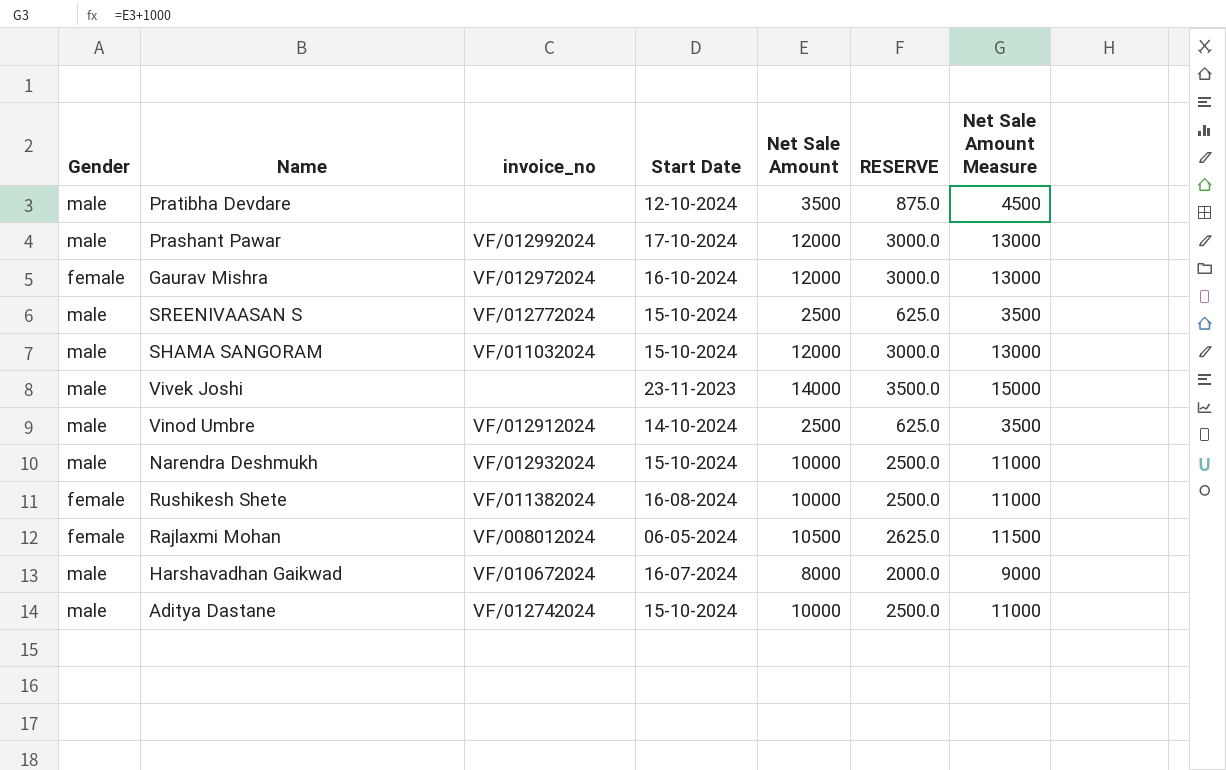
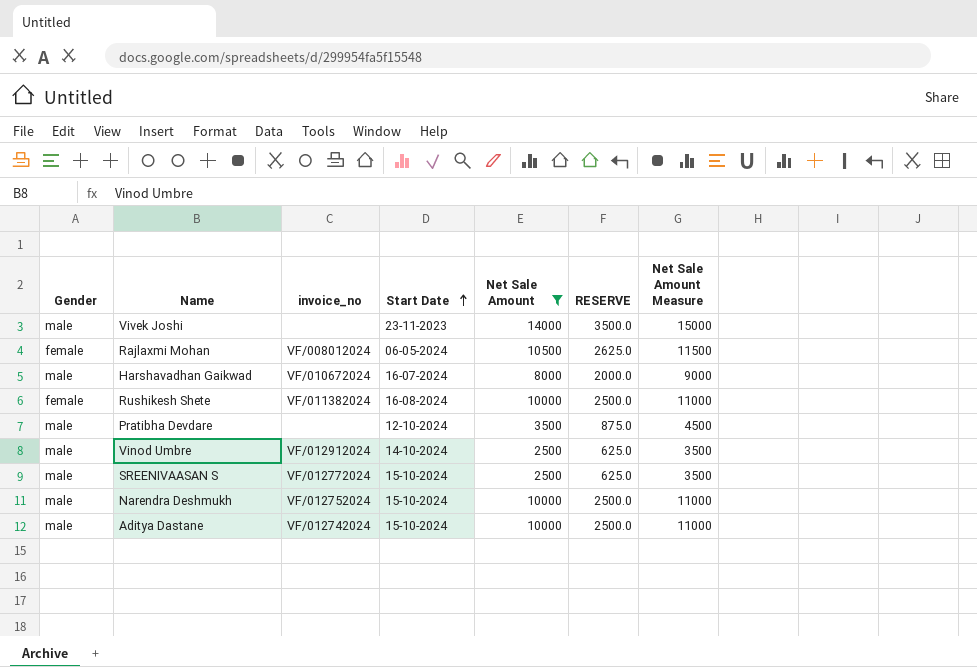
filter: none -> Net Sale Amount != 12000
row order: none -> Start Date ascending
Narendra Deshmukh | invoice_no: VF/012932024 -> VF/012752024

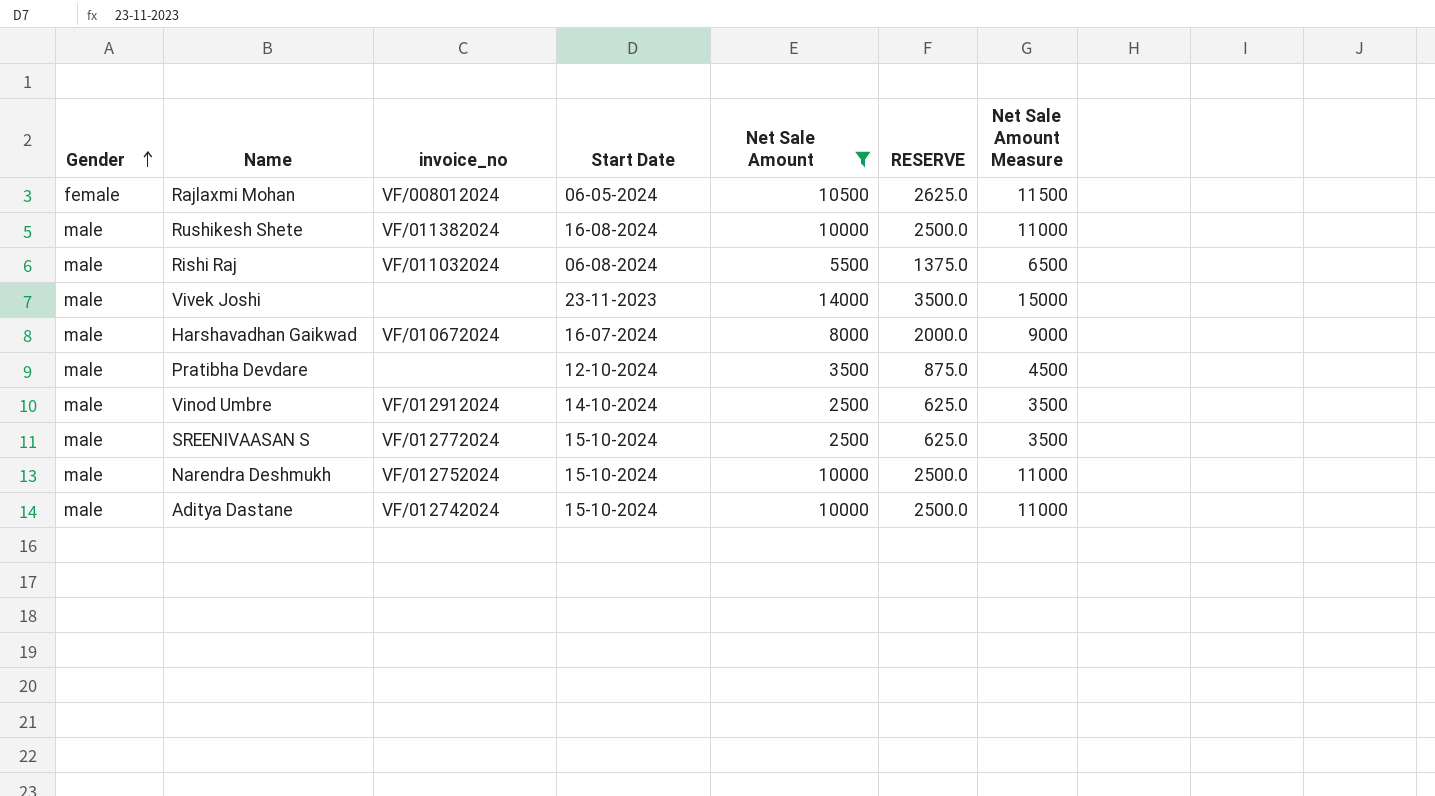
row order: Start Date ascending -> Gender ascending
Rushikesh Shete | Gender: female -> male
row Rishi Raj: none -> male | VF/011032024 | 06-08-2024 | 5500 | 1375.0 | 6500

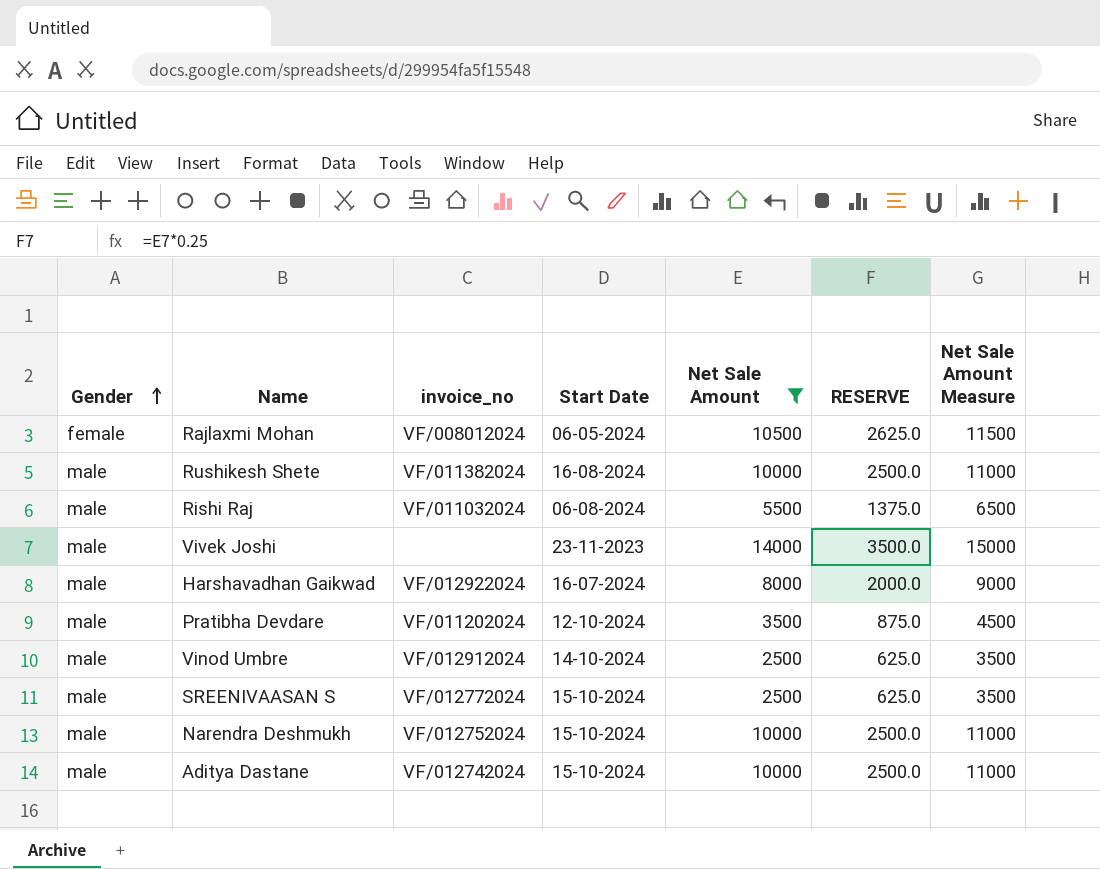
Harshavadhan Gaikwad | invoice_no: VF/010672024 -> VF/012922024
Pratibha Devdare | invoice_no: none -> VF/011202024

